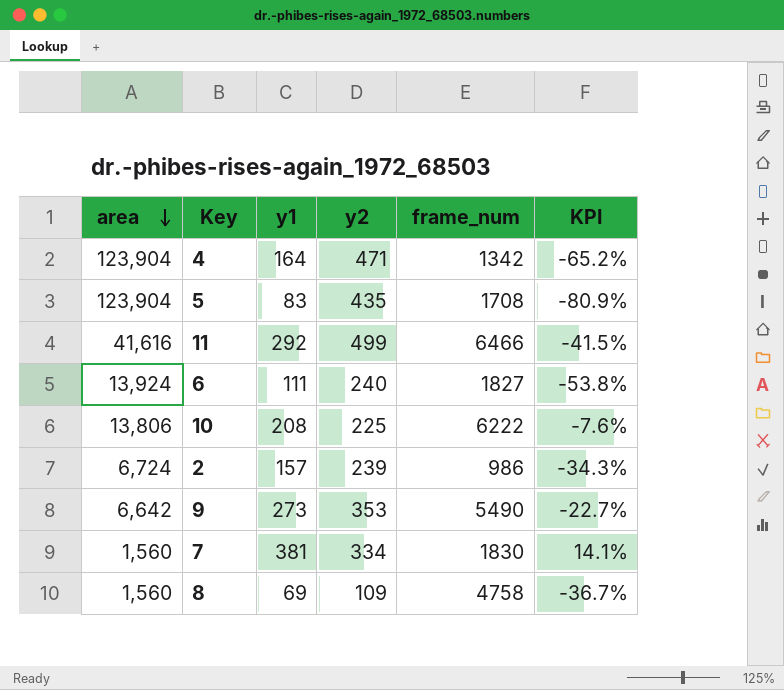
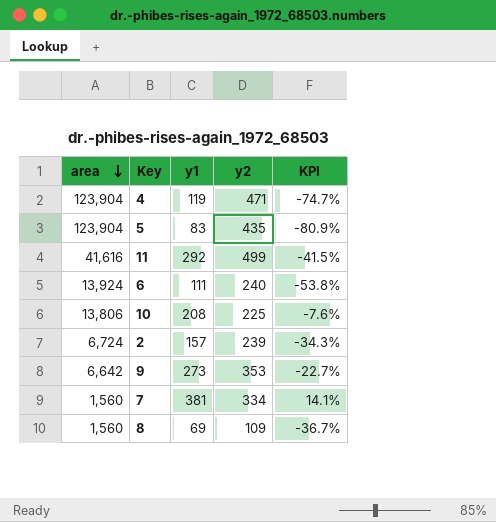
column frame_num | position: 5 -> none
4 | y1: 164 -> 119
4 | KPI: -65.2% -> -74.7%

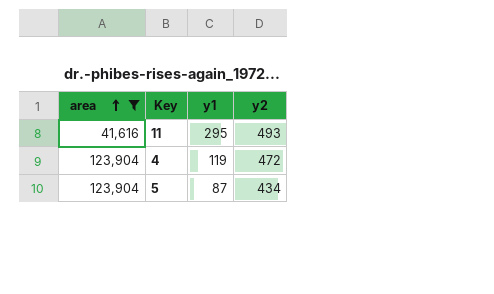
filter: none -> area >= 41,616
row order: area descending -> area ascending
column KPI | formula: ([y1] - [y2]) / [y2] -> none
11 | y1: 292 -> 295
11 | y2: 499 -> 493
4 | y2: 471 -> 472
5 | y1: 83 -> 87
5 | y2: 435 -> 434

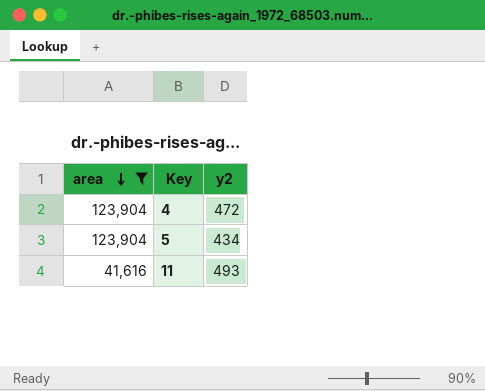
row order: area ascending -> area descending
column y1 | position: 3 -> none

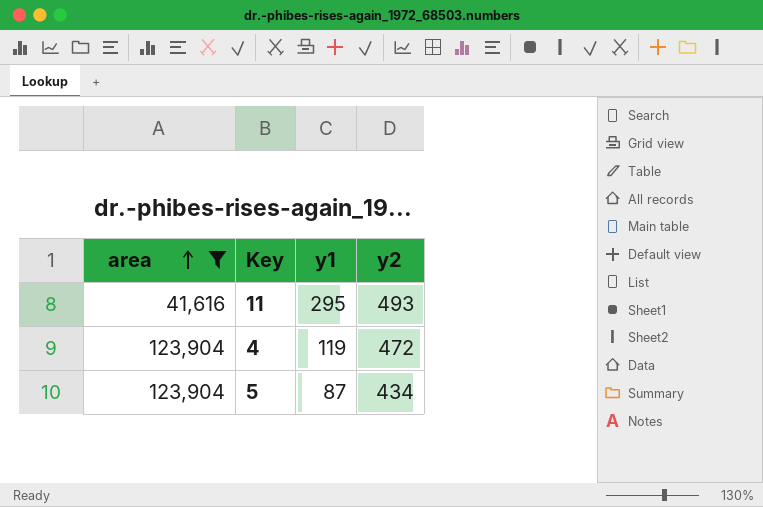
row order: area descending -> area ascending
column y1 | position: none -> 3

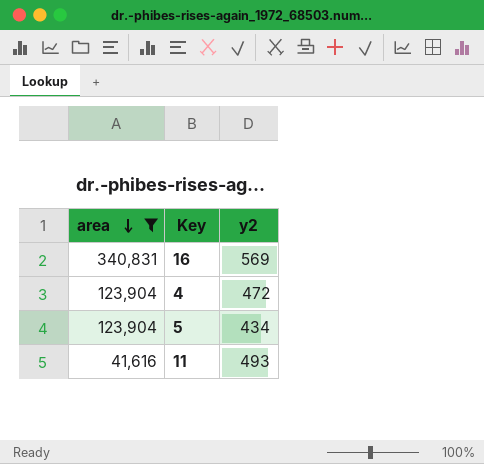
row order: area ascending -> area descending
column y1 | position: 3 -> none
row 16: none -> 340,831 | 569

